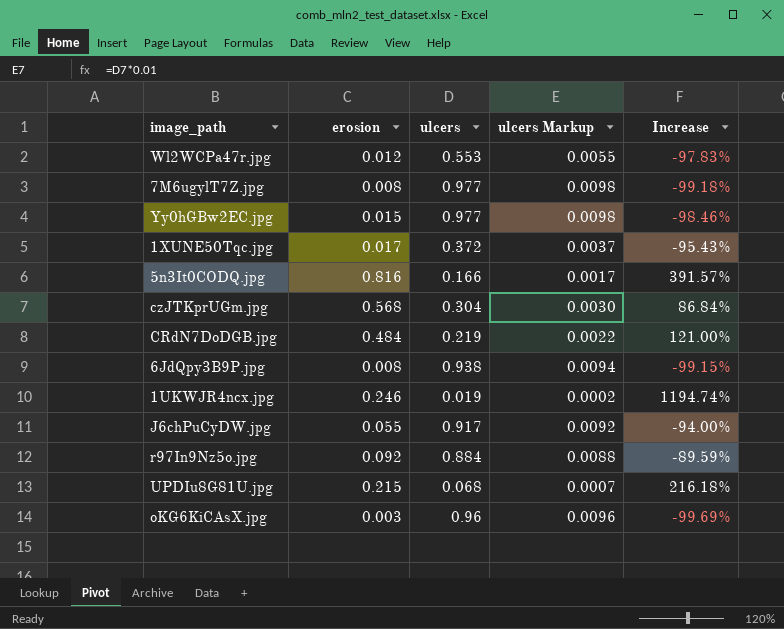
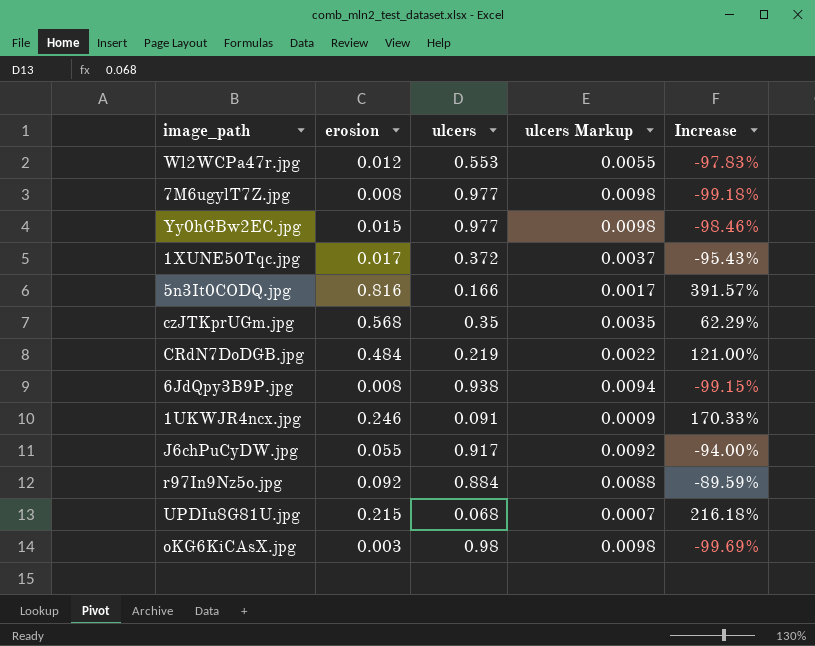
czJTKprUGm.jpg | ulcers: 0.304 -> 0.35
czJTKprUGm.jpg | ulcers Markup: 0.0030 -> 0.0035
czJTKprUGm.jpg | Increase: 86.84% -> 62.29%
1UKWJR4ncx.jpg | ulcers: 0.019 -> 0.091
1UKWJR4ncx.jpg | ulcers Markup: 0.0002 -> 0.0009
1UKWJR4ncx.jpg | Increase: 1194.74% -> 170.33%
oKG6KiCAsX.jpg | ulcers: 0.96 -> 0.98
oKG6KiCAsX.jpg | ulcers Markup: 0.0096 -> 0.0098

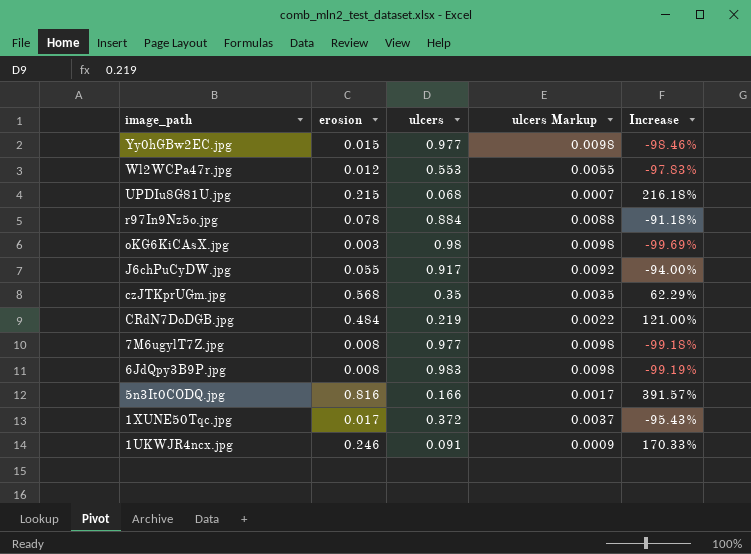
row order: none -> image_path descending
r97In9Nz5o.jpg | erosion: 0.092 -> 0.078
r97In9Nz5o.jpg | Increase: -89.59% -> -91.18%
6JdQpy3B9P.jpg | ulcers: 0.938 -> 0.983
6JdQpy3B9P.jpg | ulcers Markup: 0.0094 -> 0.0098
6JdQpy3B9P.jpg | Increase: -99.15% -> -99.19%

